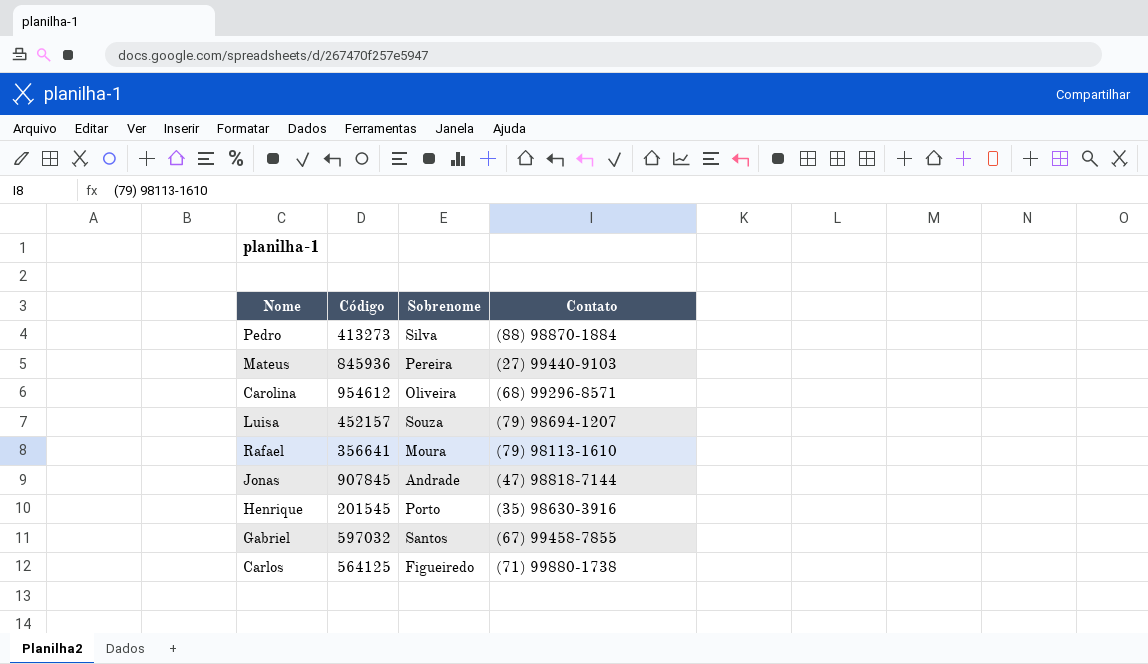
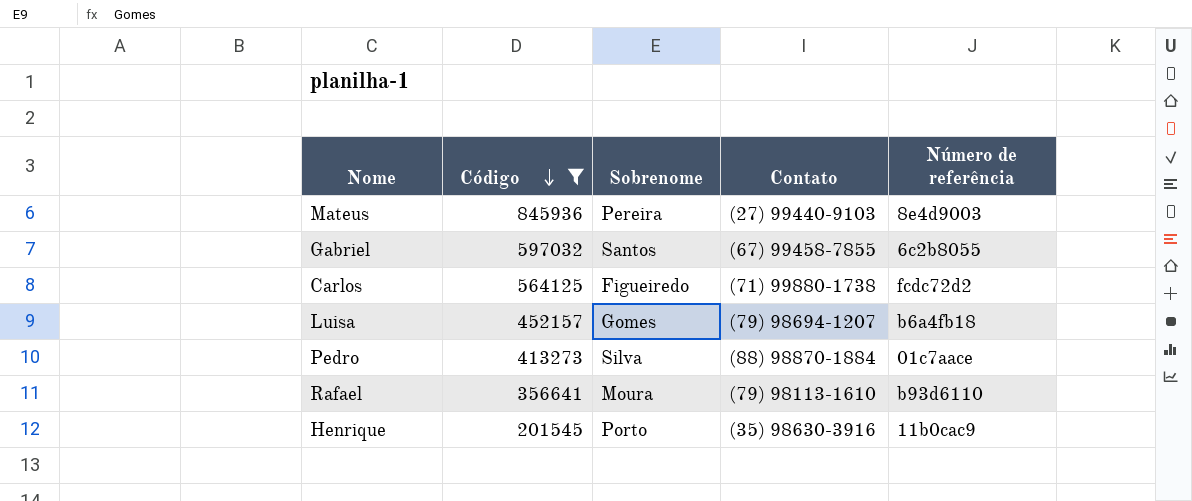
filter: none -> Código <= 845936
row order: none -> Código descending
column Número de referência | position: none -> 5
Luisa | Sobrenome: Souza -> Gomes

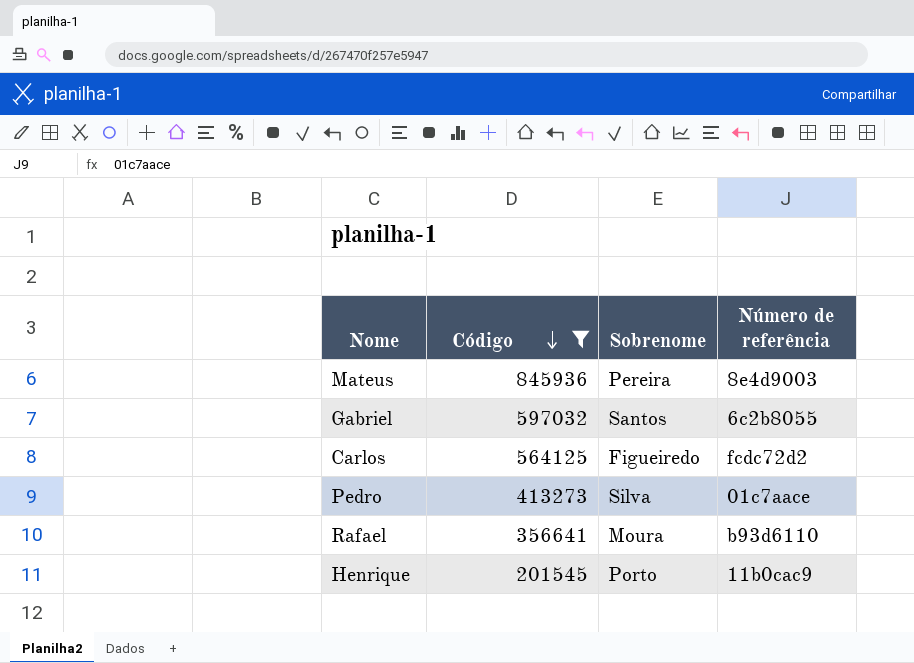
column Contato | position: 4 -> none
row Luisa: 452157 | Gomes | (79) 98694-1207 | b6a4fb18 -> none

